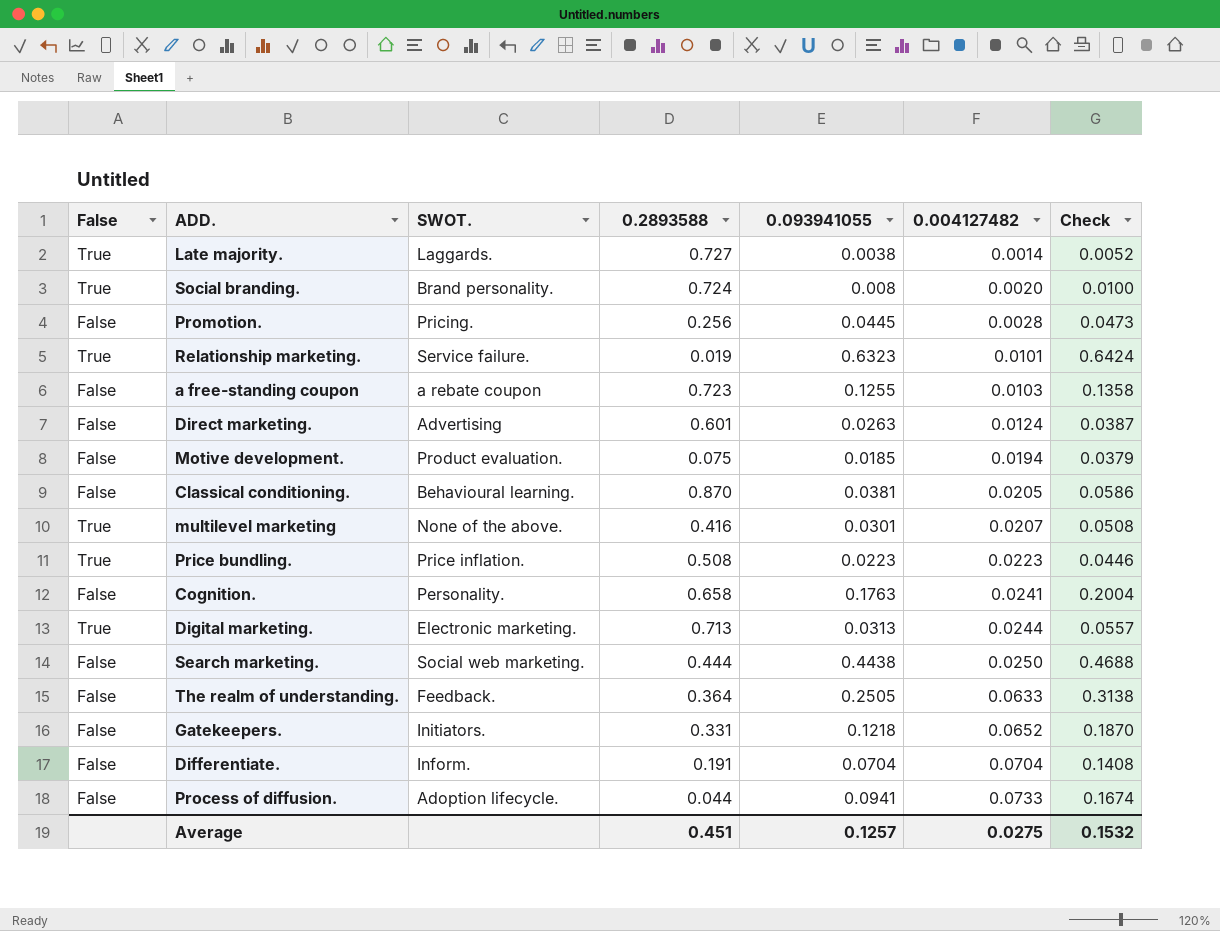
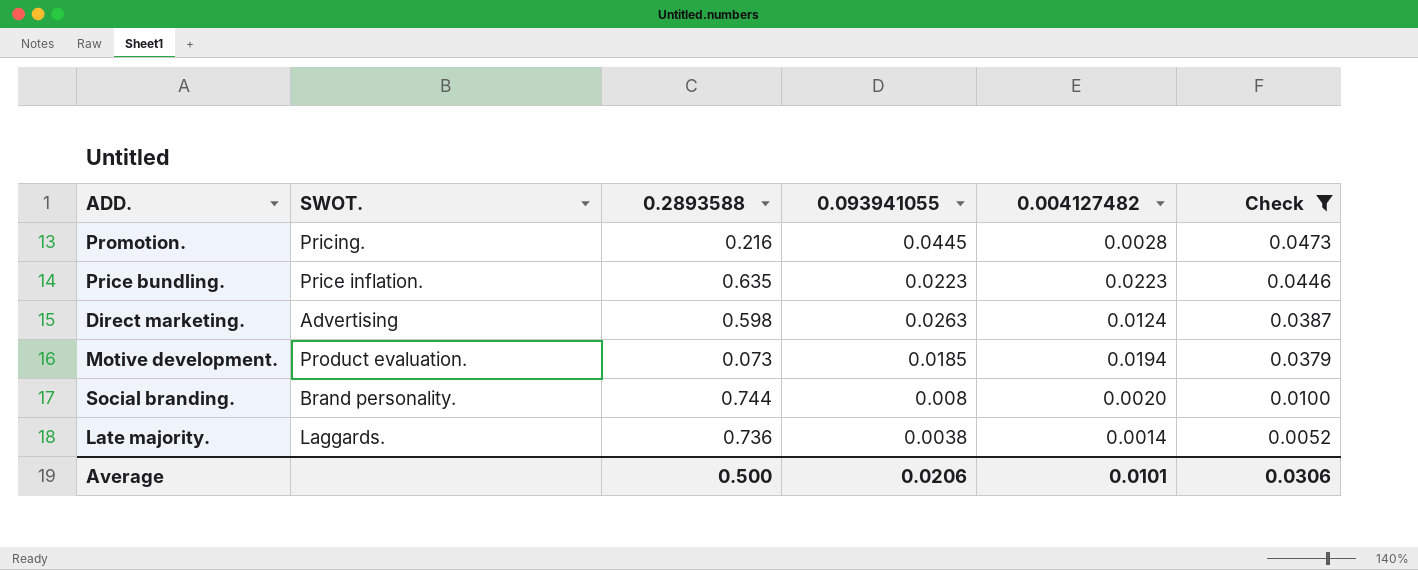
filter: none -> Check <= 0.0473
row order: 0.004127482 ascending -> Check descending
column False | position: 1 -> none
Promotion. | 0.2893588: 0.256 -> 0.216
Price bundling. | 0.2893588: 0.508 -> 0.635
Direct marketing. | 0.2893588: 0.601 -> 0.598
Motive development. | 0.2893588: 0.075 -> 0.073
Social branding. | 0.2893588: 0.724 -> 0.744
Late majority. | 0.2893588: 0.727 -> 0.736
Average | 0.2893588: 0.451 -> 0.500
Average | 0.093941055: 0.1257 -> 0.0206
Average | 0.004127482: 0.0275 -> 0.0101
Average | Check: 0.1532 -> 0.0306

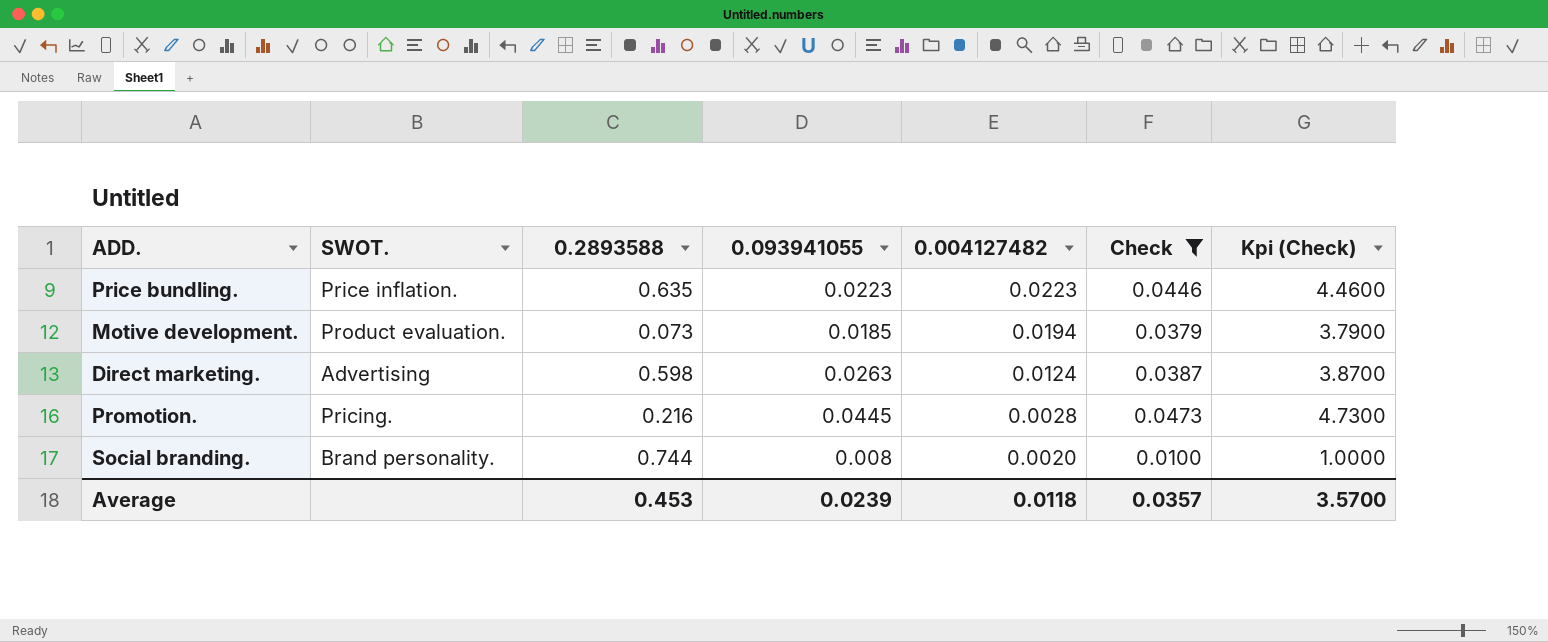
row order: Check descending -> 0.004127482 descending
column Kpi (Check) | formula: none -> [Check] * 100
row Late majority.: Laggards. | 0.736 | 0.0038 | 0.0014 | 0.0052 -> none
Average | 0.2893588: 0.500 -> 0.453
Average | 0.093941055: 0.0206 -> 0.0239
Average | 0.004127482: 0.0101 -> 0.0118
Average | Check: 0.0306 -> 0.0357

